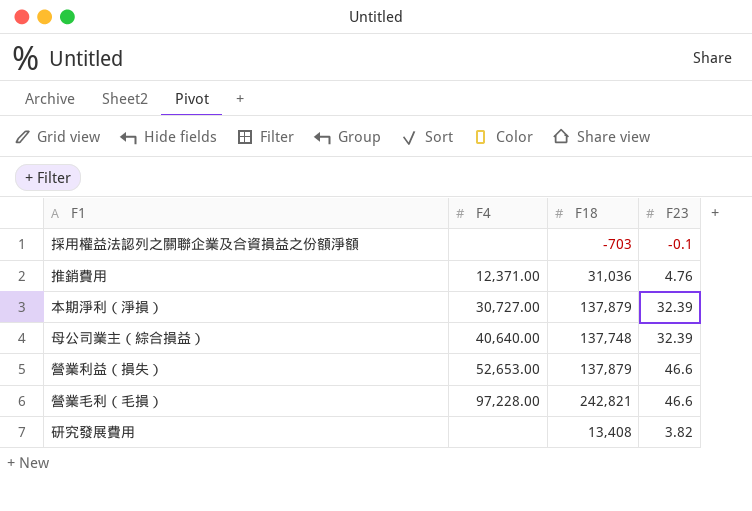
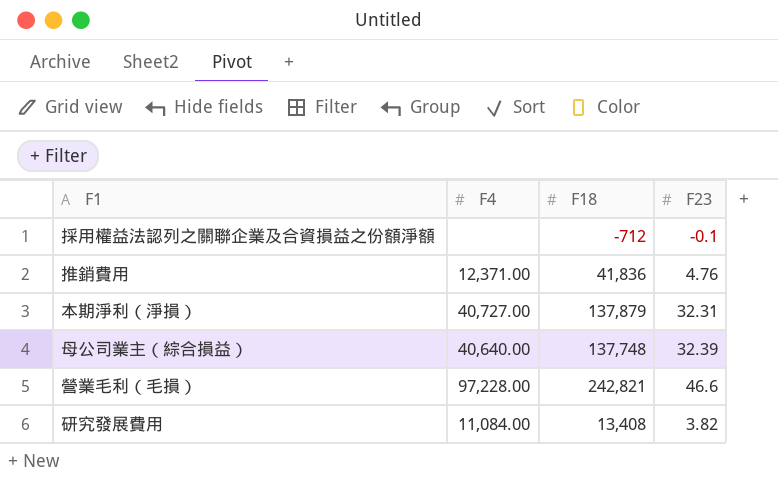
row 營業利益（損失）: 52,653.00 | 137,879 | 46.6 -> none
採用權益法認列之關聯企業及合資損益之份額淨額 | F18: -703 -> -712
推銷費用 | F18: 31,036 -> 41,836
本期淨利（淨損） | F4: 30,727.00 -> 40,727.00
本期淨利（淨損） | F23: 32.39 -> 32.31
研究發展費用 | F4: none -> 11,084.00

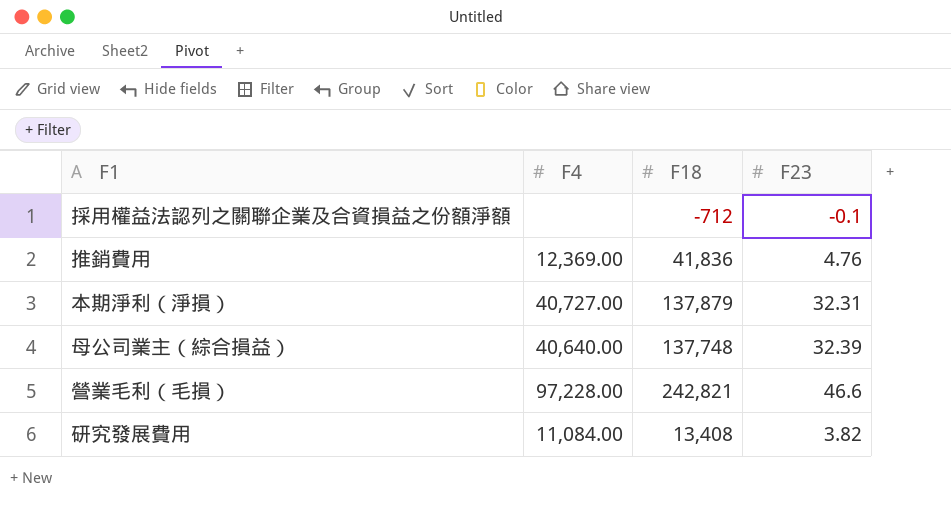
推銷費用 | F4: 12,371.00 -> 12,369.00

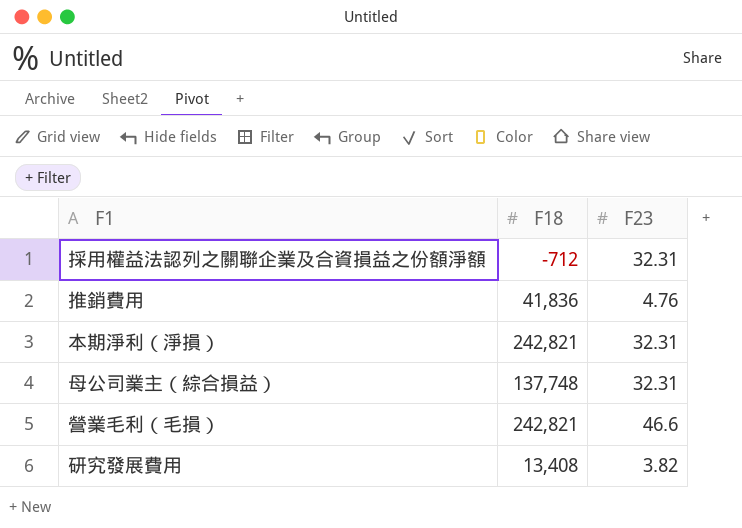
column F4 | position: 2 -> none
採用權益法認列之關聯企業及合資損益之份額淨額 | F23: -0.1 -> 32.31
本期淨利（淨損） | F18: 137,879 -> 242,821
母公司業主（綜合損益） | F23: 32.39 -> 32.31

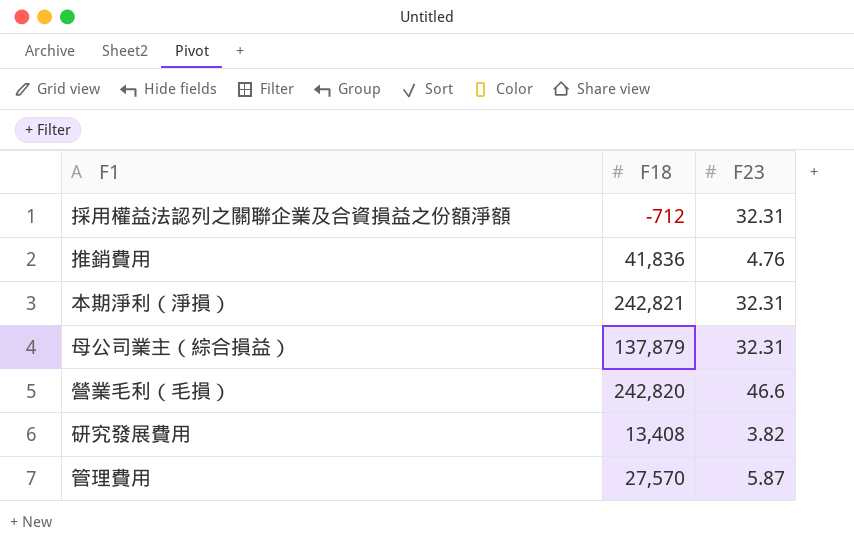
母公司業主（綜合損益） | F18: 137,748 -> 137,879
營業毛利（毛損） | F18: 242,821 -> 242,820
row 管理費用: none -> 27,570 | 5.87

